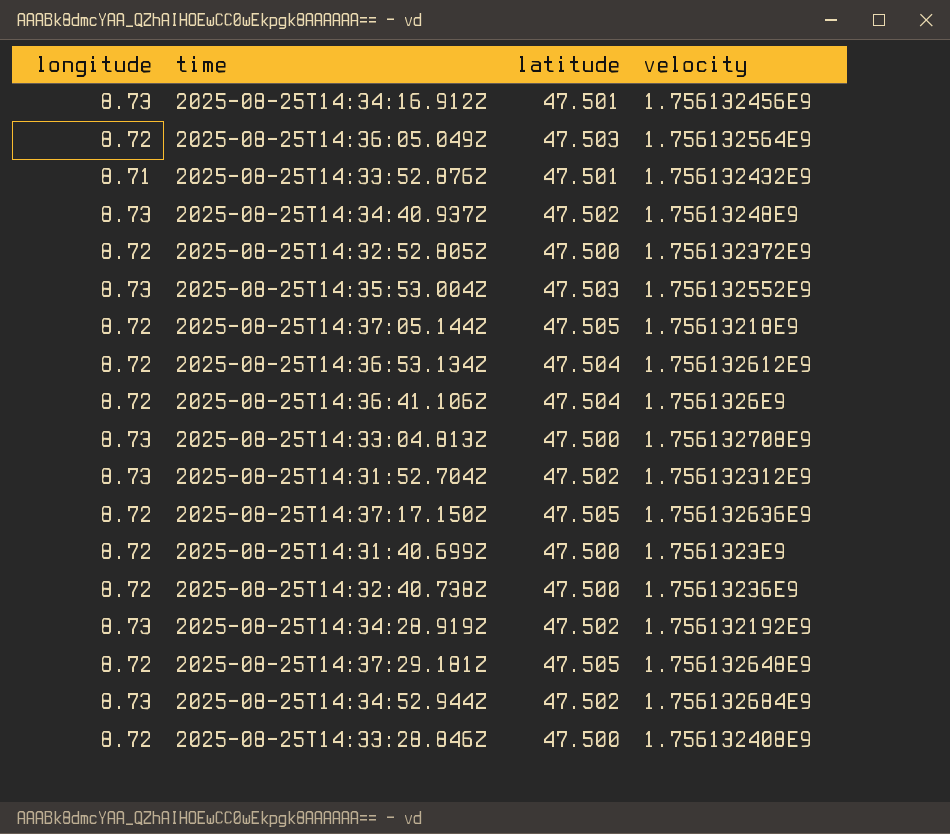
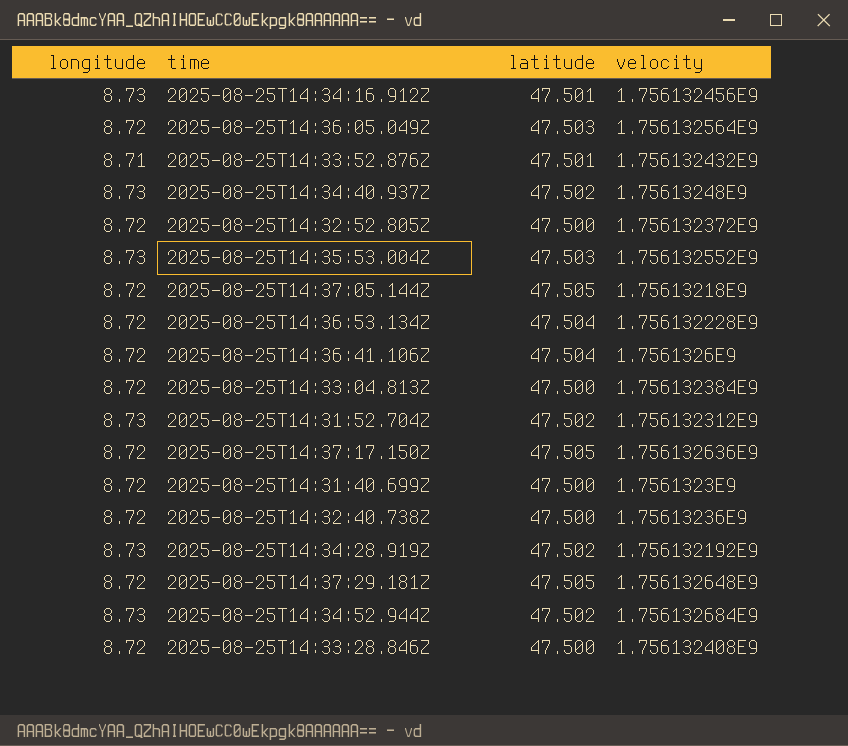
2025-08-25T14:36:53.134Z | velocity: 1.756132612E9 -> 1.756132228E9
2025-08-25T14:33:04.813Z | longitude: 8.73 -> 8.72
2025-08-25T14:33:04.813Z | velocity: 1.756132708E9 -> 1.756132384E9

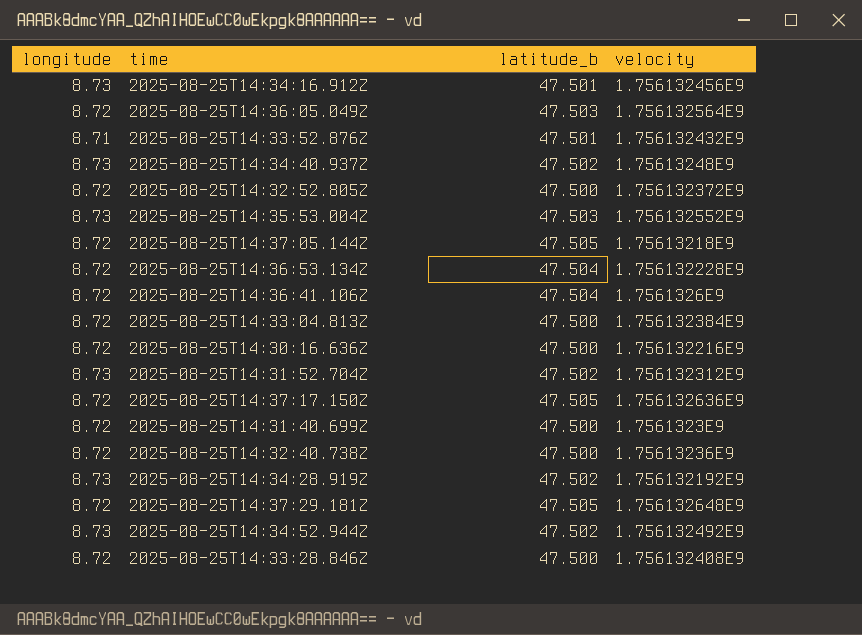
column name: latitude -> latitude_b
row 2025-08-25T14:30:16.636Z: none -> 8.72 | 47.500 | 1.756132216E9
2025-08-25T14:34:52.944Z | velocity: 1.756132684E9 -> 1.756132492E9

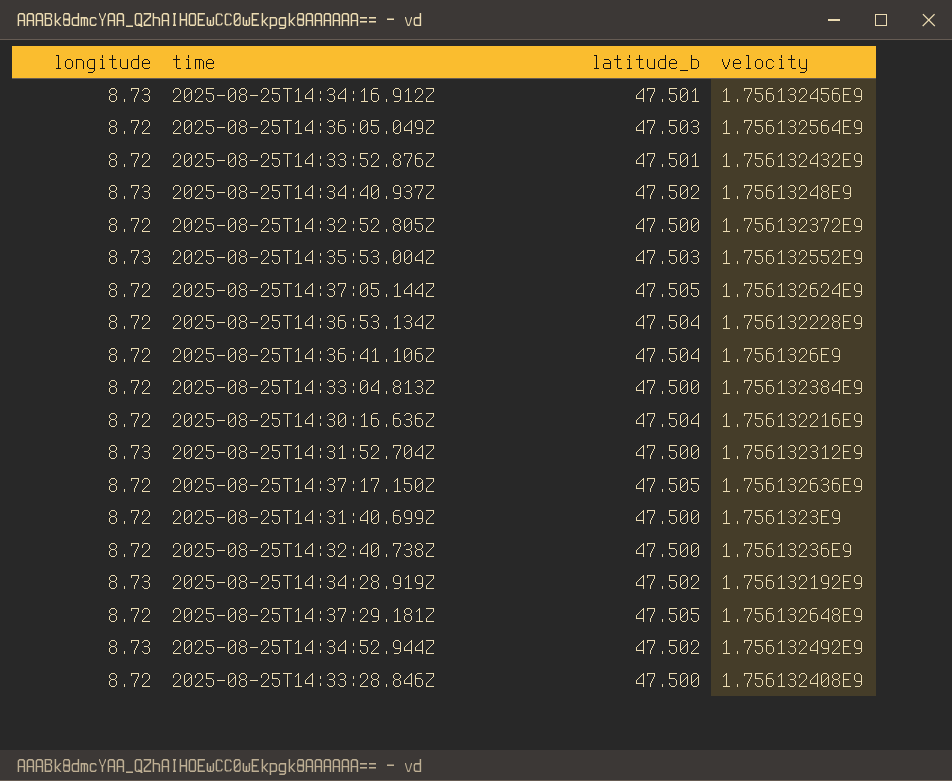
2025-08-25T14:33:52.876Z | longitude: 8.71 -> 8.72
2025-08-25T14:37:05.144Z | velocity: 1.75613218E9 -> 1.756132624E9
2025-08-25T14:30:16.636Z | latitude_b: 47.500 -> 47.504
2025-08-25T14:31:52.704Z | latitude_b: 47.502 -> 47.500

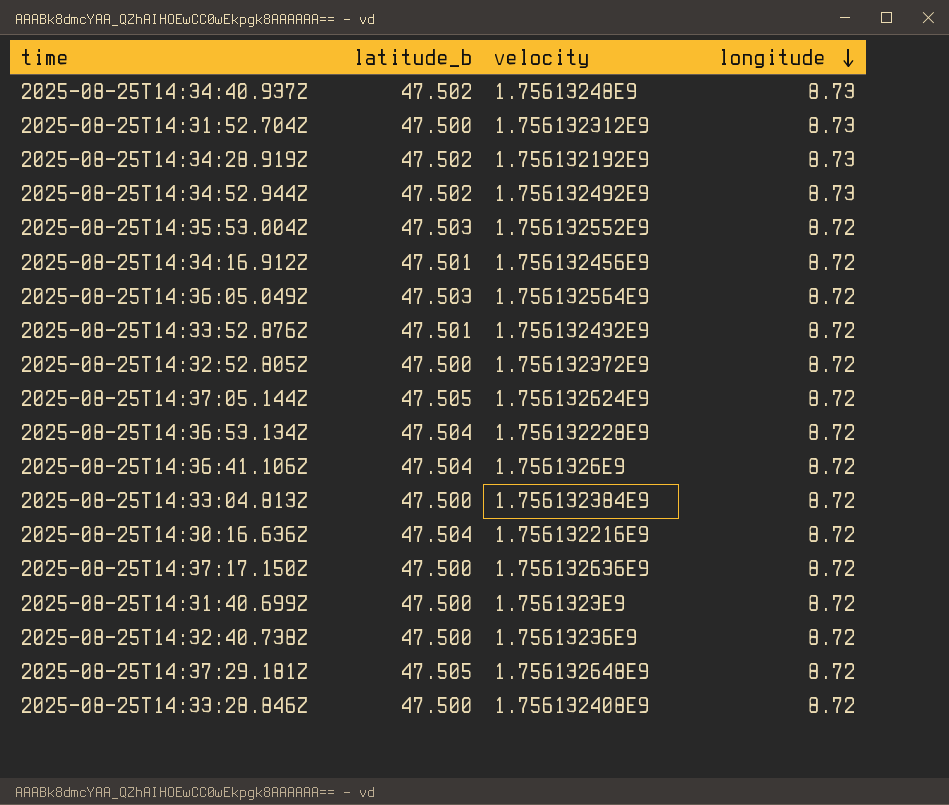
row order: none -> longitude descending
column longitude | position: 1 -> 4
2025-08-25T14:35:53.004Z | longitude: 8.73 -> 8.72
2025-08-25T14:34:16.912Z | longitude: 8.73 -> 8.72
2025-08-25T14:37:17.150Z | latitude_b: 47.505 -> 47.500

